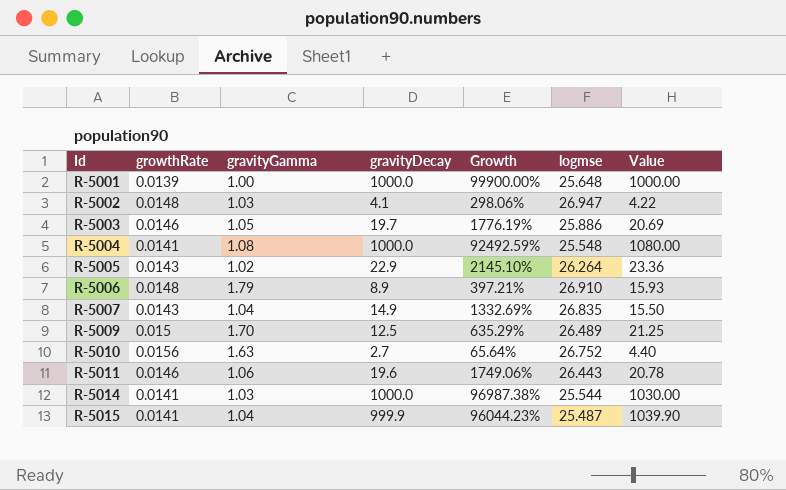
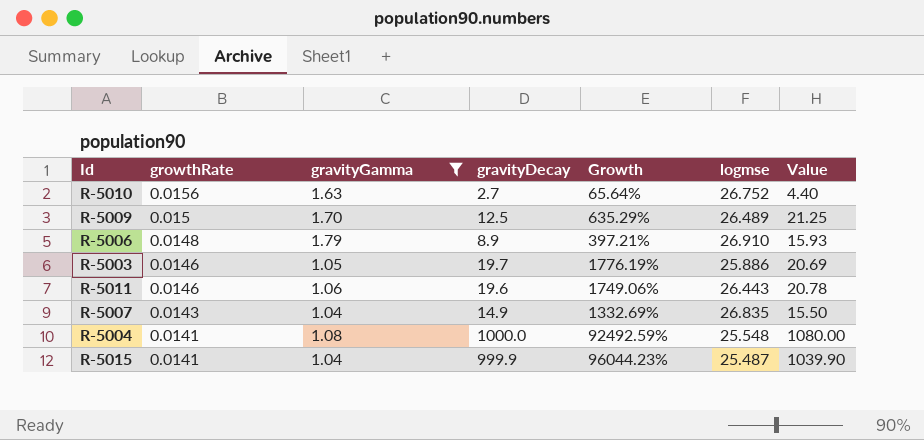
filter: none -> gravityGamma >= 1.04
row order: Id ascending -> growthRate descending

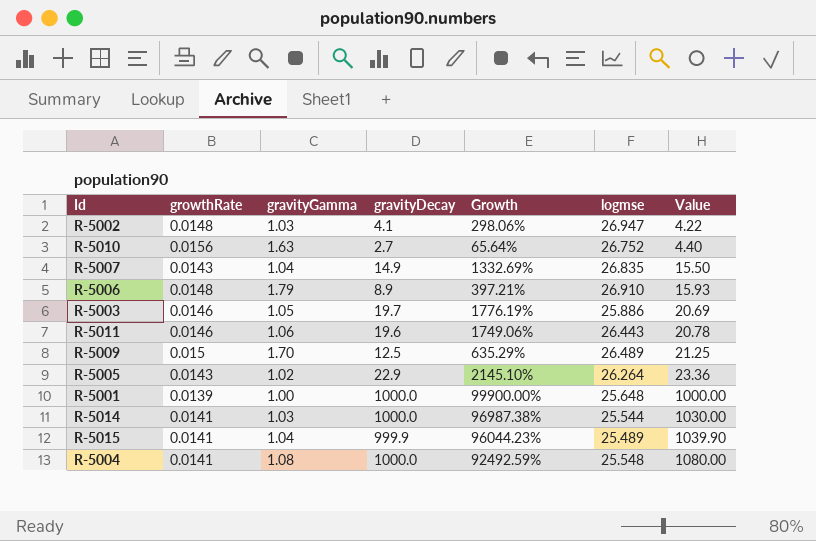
filter: gravityGamma >= 1.04 -> none
row order: growthRate descending -> Value ascending
R-5015 | logmse: 25.487 -> 25.489

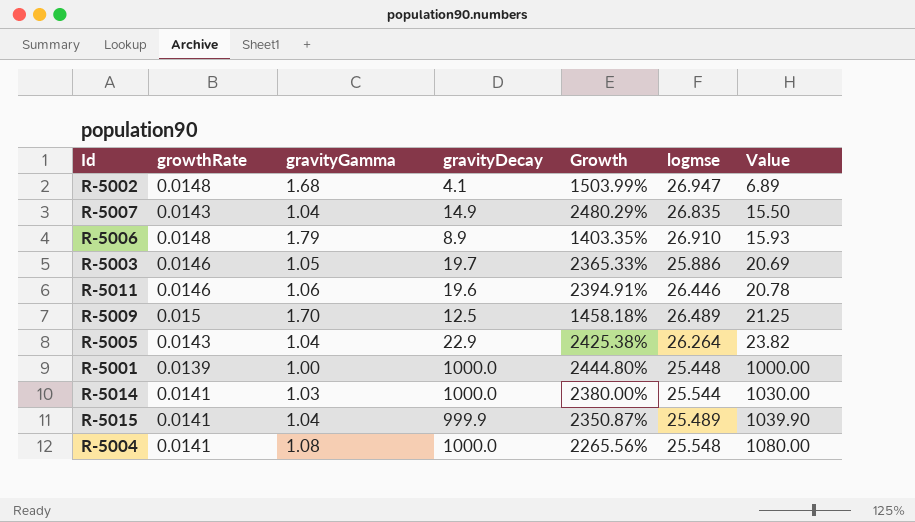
column Growth | formula: ([gravityDecay] - [gravityGamma]) / [gravityGamma] -> ([logmse] - [gravityGamma]) / [gravityGamma]
row R-5010: 0.0156 | 1.63 | 2.7 | 65.64% | 26.752 | 4.40 -> none
R-5002 | gravityGamma: 1.03 -> 1.68
R-5002 | Value: 4.22 -> 6.89
R-5011 | logmse: 26.443 -> 26.446
R-5005 | gravityGamma: 1.02 -> 1.04
R-5005 | Value: 23.36 -> 23.82
R-5001 | logmse: 25.648 -> 25.448

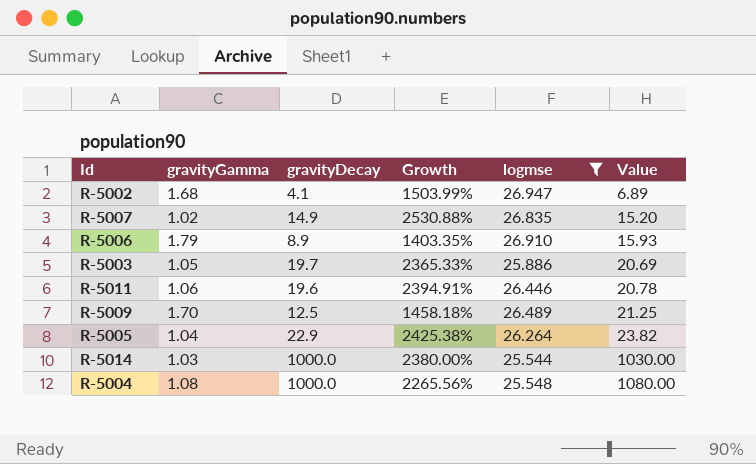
filter: none -> logmse >= 25.544
column growthRate | position: 2 -> none
R-5007 | gravityGamma: 1.04 -> 1.02
R-5007 | Growth: 2480.29% -> 2530.88%
R-5007 | Value: 15.50 -> 15.20

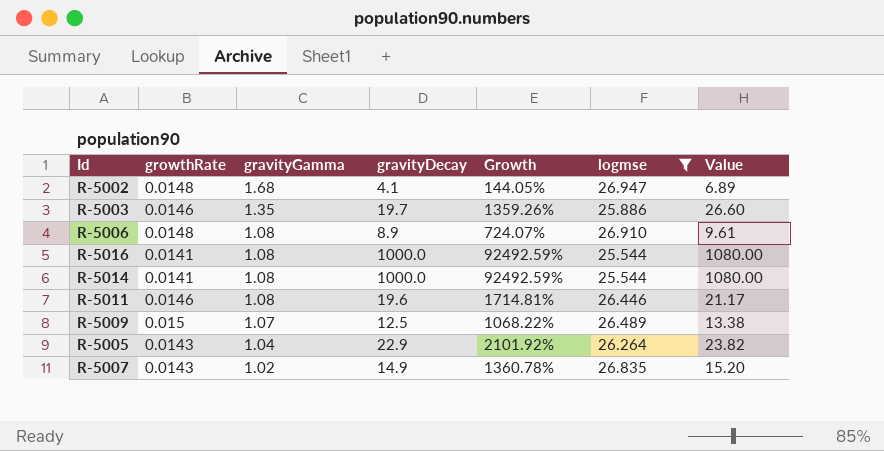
row order: Value ascending -> gravityGamma descending
column growthRate | position: none -> 2
column Growth | formula: ([logmse] - [gravityGamma]) / [gravityGamma] -> ([gravityDecay] - [gravityGamma]) / [gravityGamma]
row R-5004: 1.08 | 1000.0 | 2265.56% | 25.548 | 1080.00 -> none
R-5003 | gravityGamma: 1.05 -> 1.35
R-5003 | Value: 20.69 -> 26.60
R-5006 | gravityGamma: 1.79 -> 1.08
R-5006 | Value: 15.93 -> 9.61
row R-5016: none -> 0.0141 | 1.08 | 1000.0 | 92492.59% | 25.544 | 1080.00
R-5014 | gravityGamma: 1.03 -> 1.08
R-5014 | Value: 1030.00 -> 1080.00
R-5011 | gravityGamma: 1.06 -> 1.08
R-5011 | Value: 20.78 -> 21.17
R-5009 | gravityGamma: 1.70 -> 1.07
R-5009 | Value: 21.25 -> 13.38

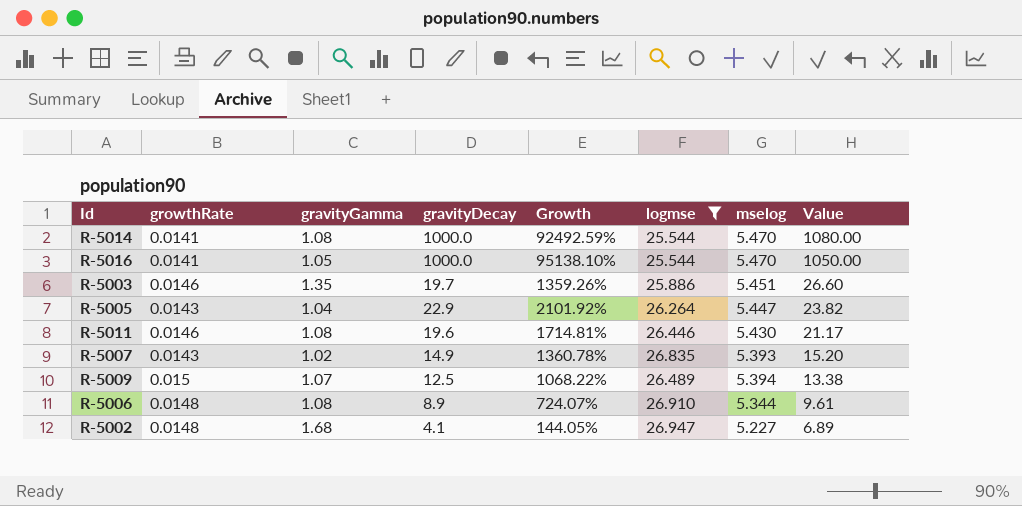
row order: gravityGamma descending -> Value descending
column mselog | position: none -> 7
R-5016 | gravityGamma: 1.08 -> 1.05
R-5016 | Growth: 92492.59% -> 95138.10%
R-5016 | Value: 1080.00 -> 1050.00

